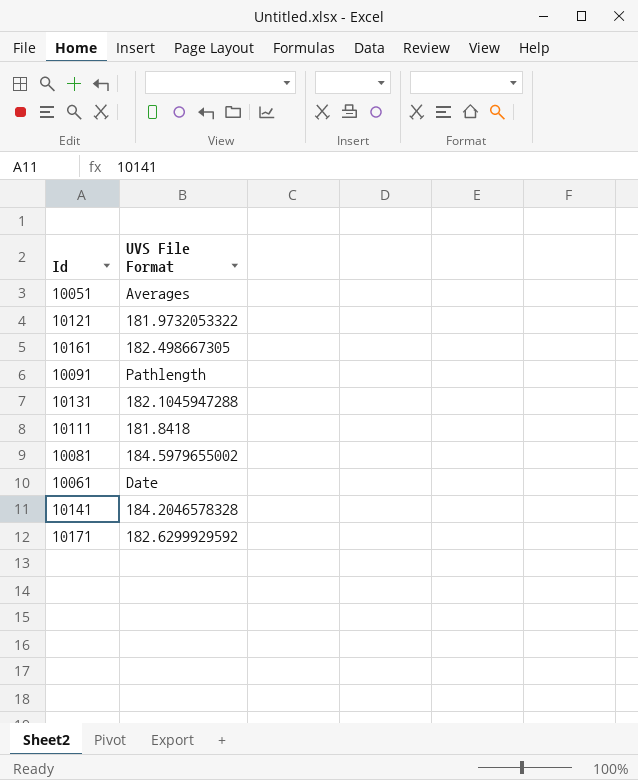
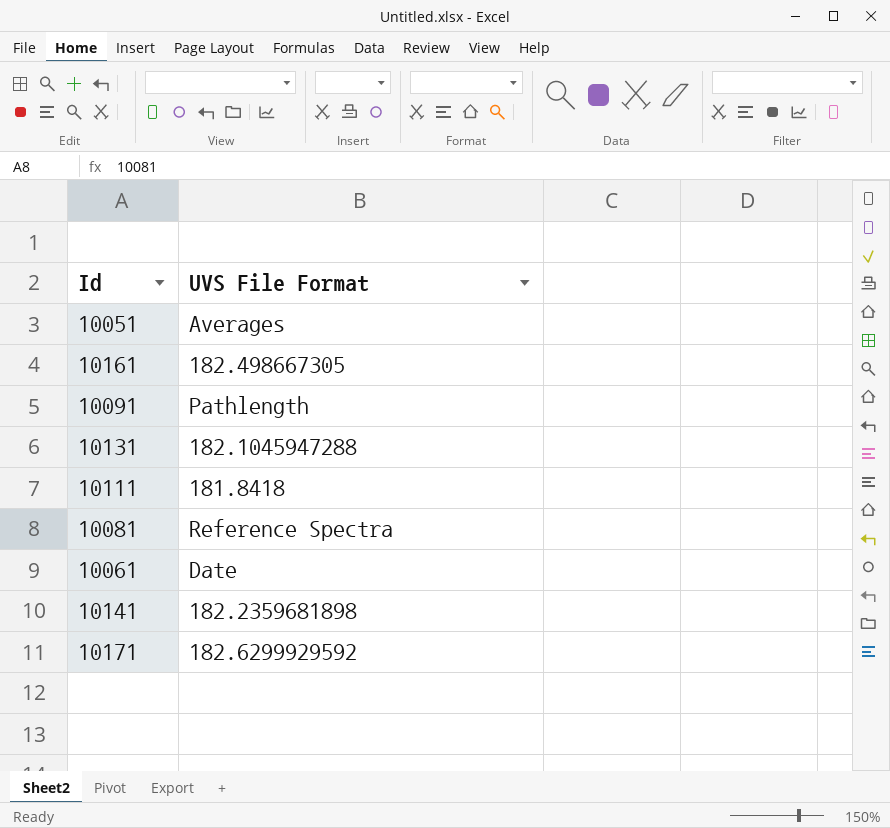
row 10121: 181.9732053322 -> none
10081 | UVS File Format: 184.5979655002 -> Reference Spectra
10141 | UVS File Format: 184.2046578328 -> 182.2359681898

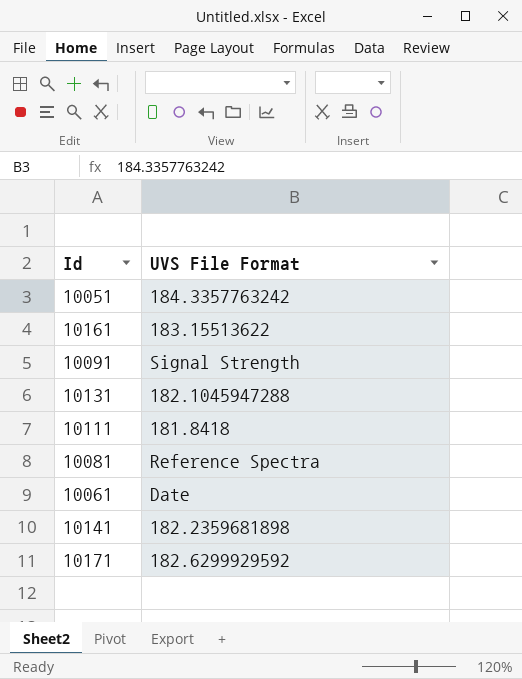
10051 | UVS File Format: Averages -> 184.3357763242
10161 | UVS File Format: 182.498667305 -> 183.15513622
10091 | UVS File Format: Pathlength -> Signal Strength

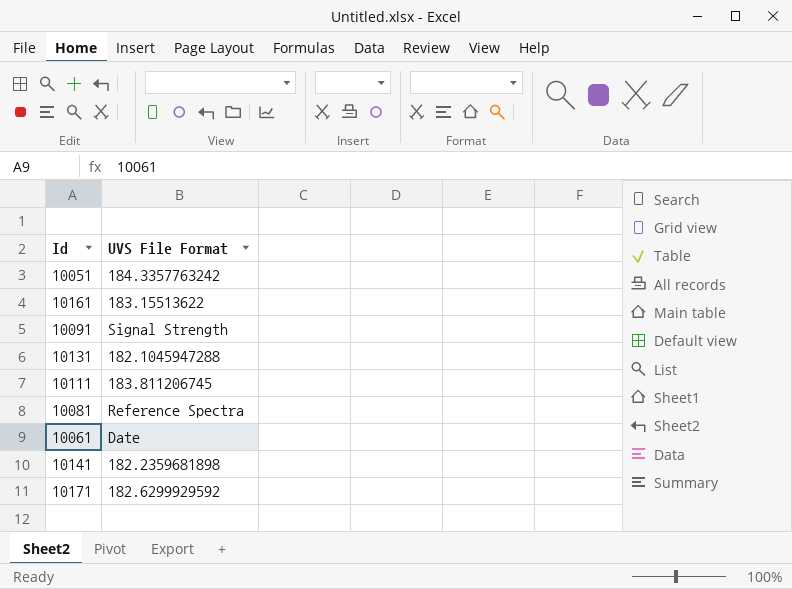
10111 | UVS File Format: 181.8418 -> 183.811206745

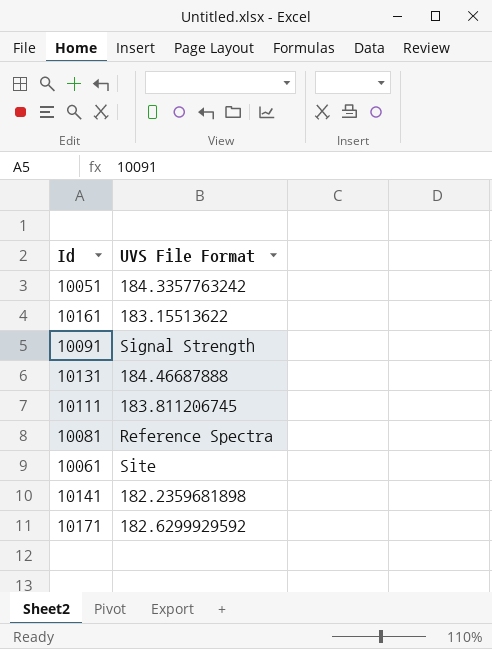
10131 | UVS File Format: 182.1045947288 -> 184.46687888
10061 | UVS File Format: Date -> Site

